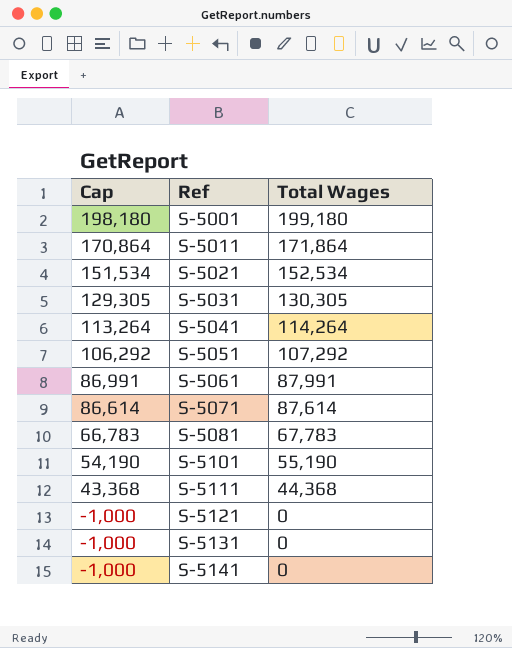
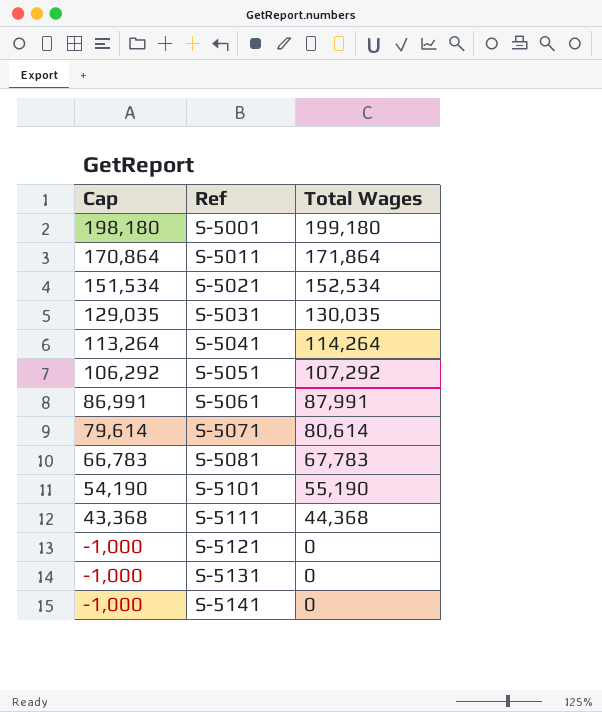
S-5031 | Cap: 129,305 -> 129,035
S-5031 | Total Wages: 130,305 -> 130,035
S-5071 | Cap: 86,614 -> 79,614
S-5071 | Total Wages: 87,614 -> 80,614

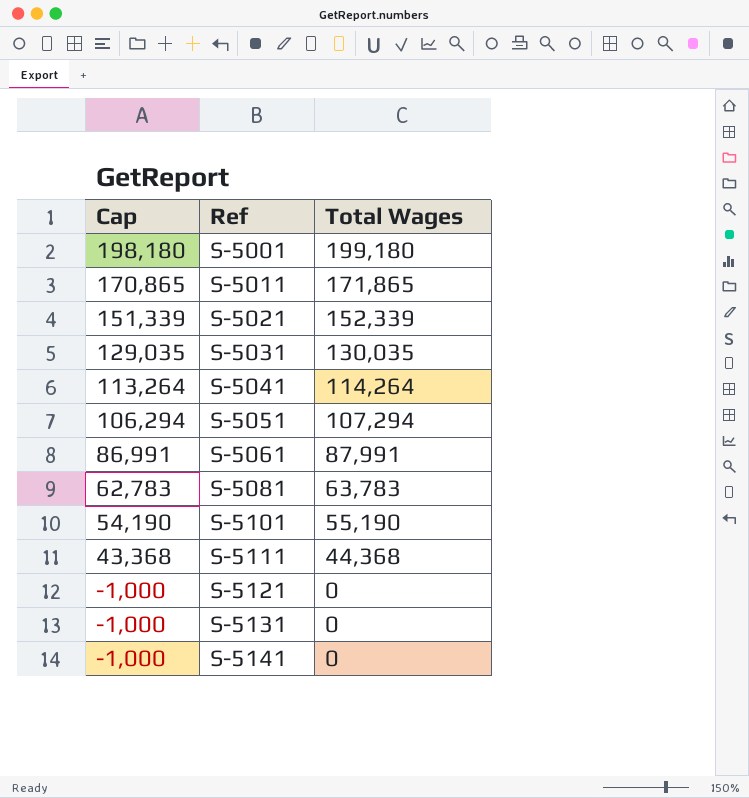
row S-5071: 79,614 | 80,614 -> none
S-5011 | Cap: 170,864 -> 170,865
S-5011 | Total Wages: 171,864 -> 171,865
S-5021 | Cap: 151,534 -> 151,339
S-5021 | Total Wages: 152,534 -> 152,339
S-5051 | Cap: 106,292 -> 106,294
S-5051 | Total Wages: 107,292 -> 107,294
S-5081 | Cap: 66,783 -> 62,783
S-5081 | Total Wages: 67,783 -> 63,783

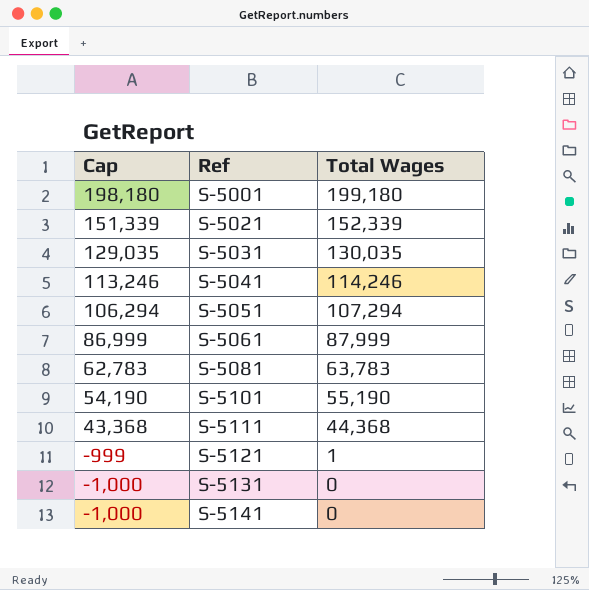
row S-5011: 170,865 | 171,865 -> none
S-5041 | Cap: 113,264 -> 113,246
S-5041 | Total Wages: 114,264 -> 114,246
S-5061 | Cap: 86,991 -> 86,999
S-5061 | Total Wages: 87,991 -> 87,999
S-5121 | Cap: -1,000 -> -999
S-5121 | Total Wages: 0 -> 1

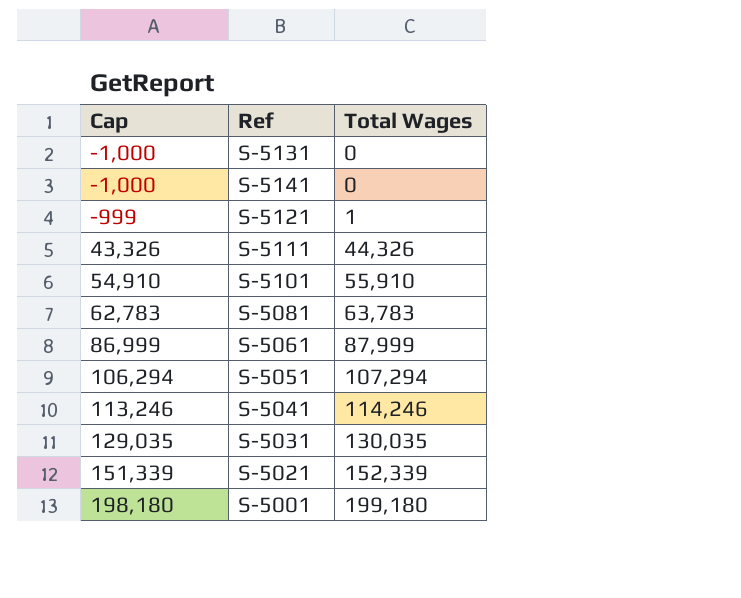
row order: Cap descending -> Cap ascending
S-5111 | Cap: 43,368 -> 43,326
S-5111 | Total Wages: 44,368 -> 44,326
S-5101 | Cap: 54,190 -> 54,910
S-5101 | Total Wages: 55,190 -> 55,910

